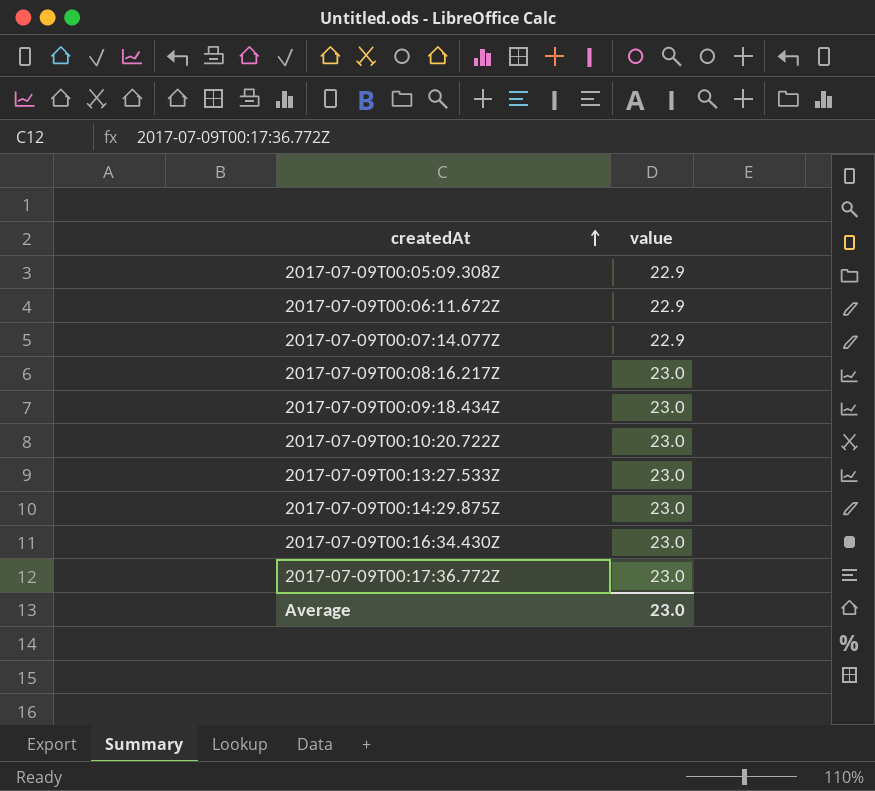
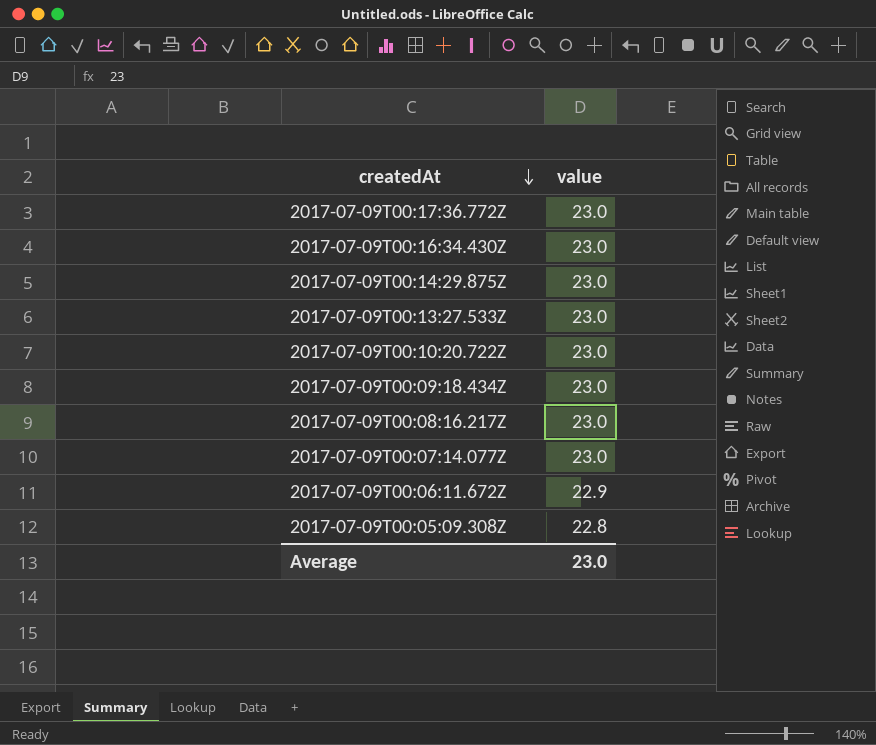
row order: createdAt ascending -> createdAt descending
2017-07-09T00:07:14.077Z | value: 22.9 -> 23.0
2017-07-09T00:05:09.308Z | value: 22.9 -> 22.8

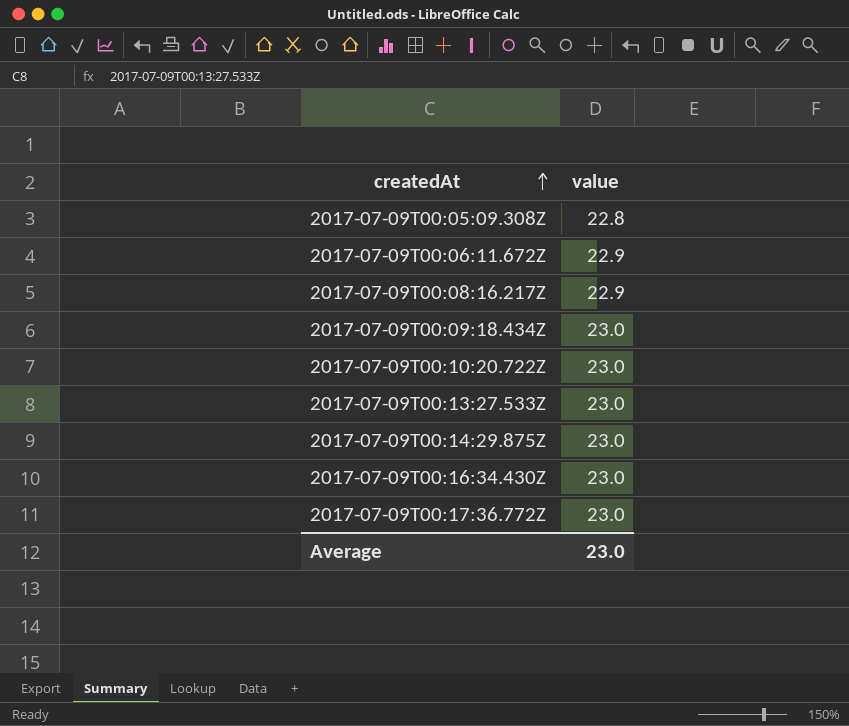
row order: createdAt descending -> createdAt ascending
row 2017-07-09T00:07:14.077Z: 23.0 -> none
2017-07-09T00:08:16.217Z | value: 23.0 -> 22.9

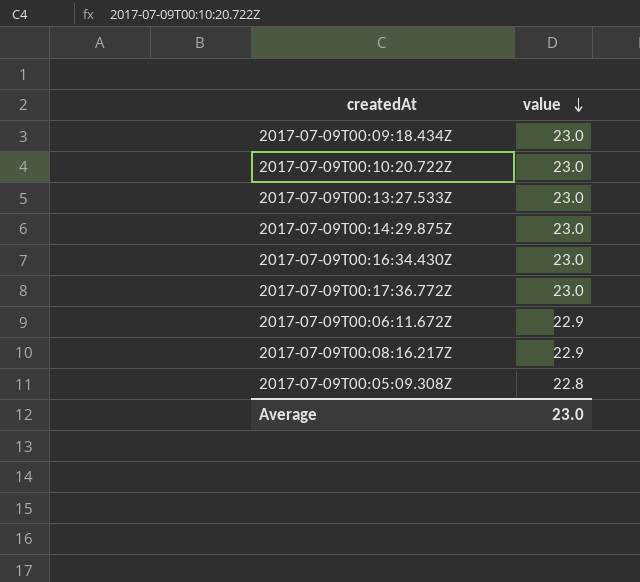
row order: createdAt ascending -> value descending

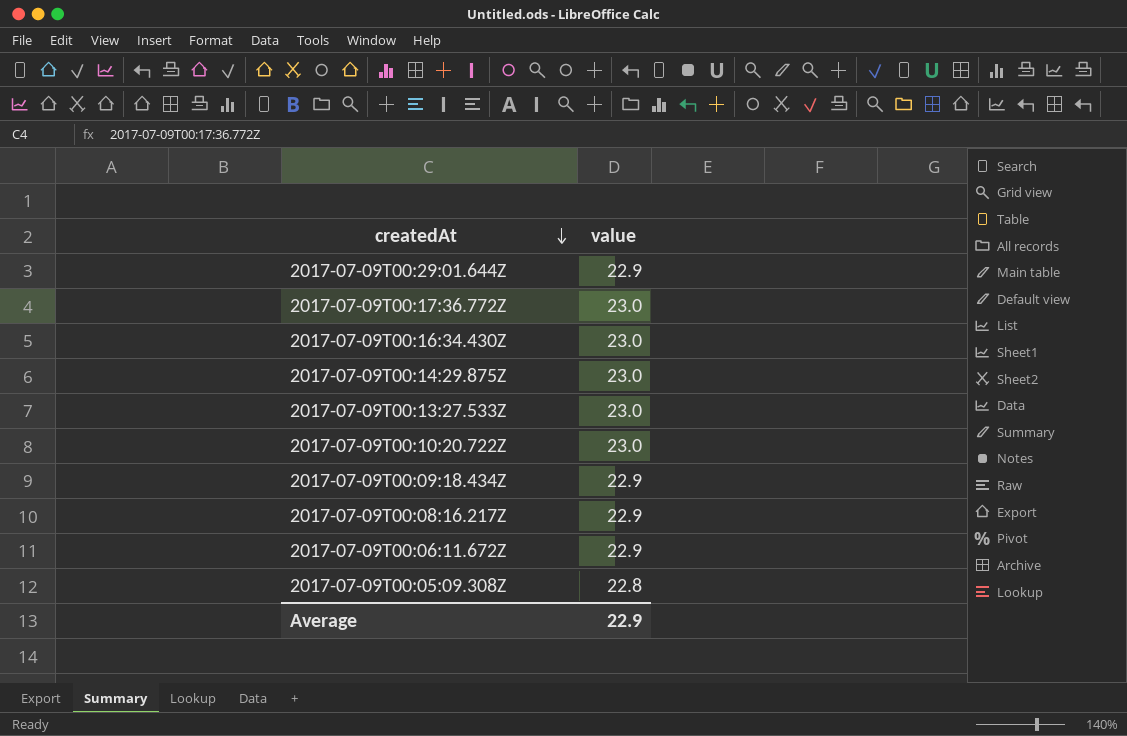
row order: value descending -> createdAt descending
row 2017-07-09T00:29:01.644Z: none -> 22.9
2017-07-09T00:09:18.434Z | value: 23.0 -> 22.9
Average | value: 23.0 -> 22.9

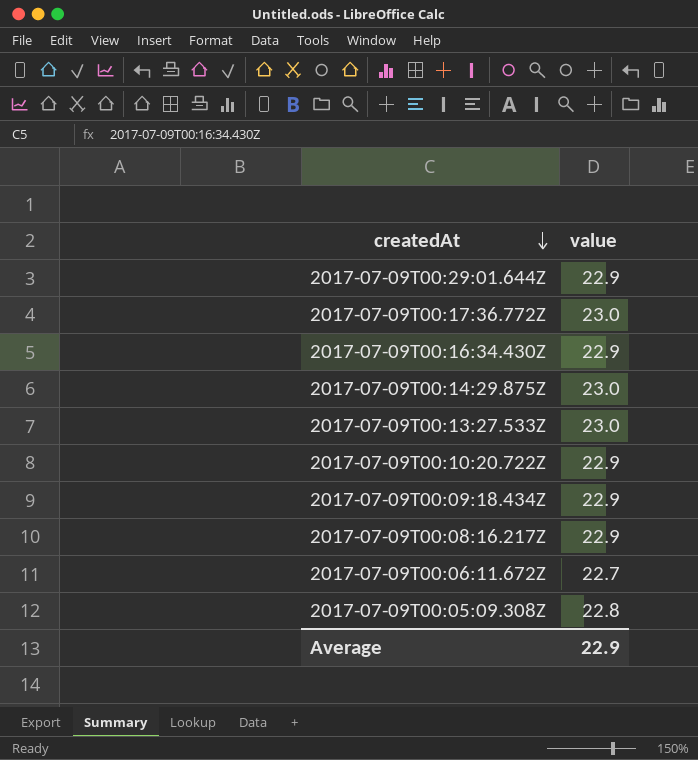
2017-07-09T00:16:34.430Z | value: 23.0 -> 22.9
2017-07-09T00:10:20.722Z | value: 23.0 -> 22.9
2017-07-09T00:06:11.672Z | value: 22.9 -> 22.7

